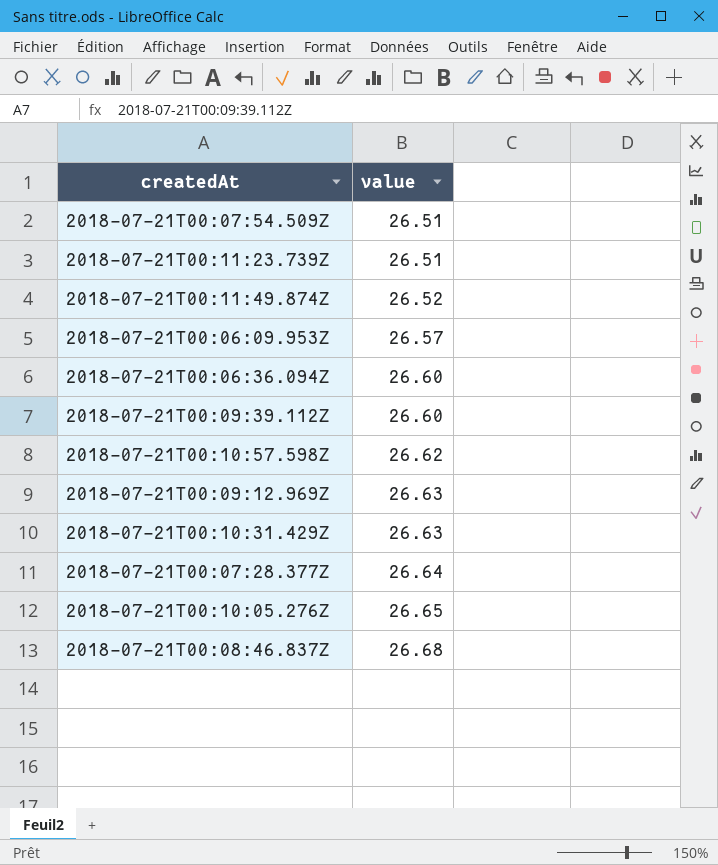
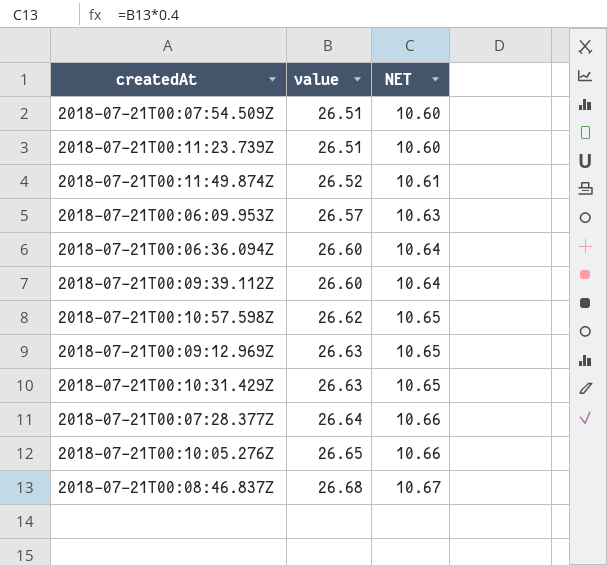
column NET | formula: none -> [value] * 0.4

